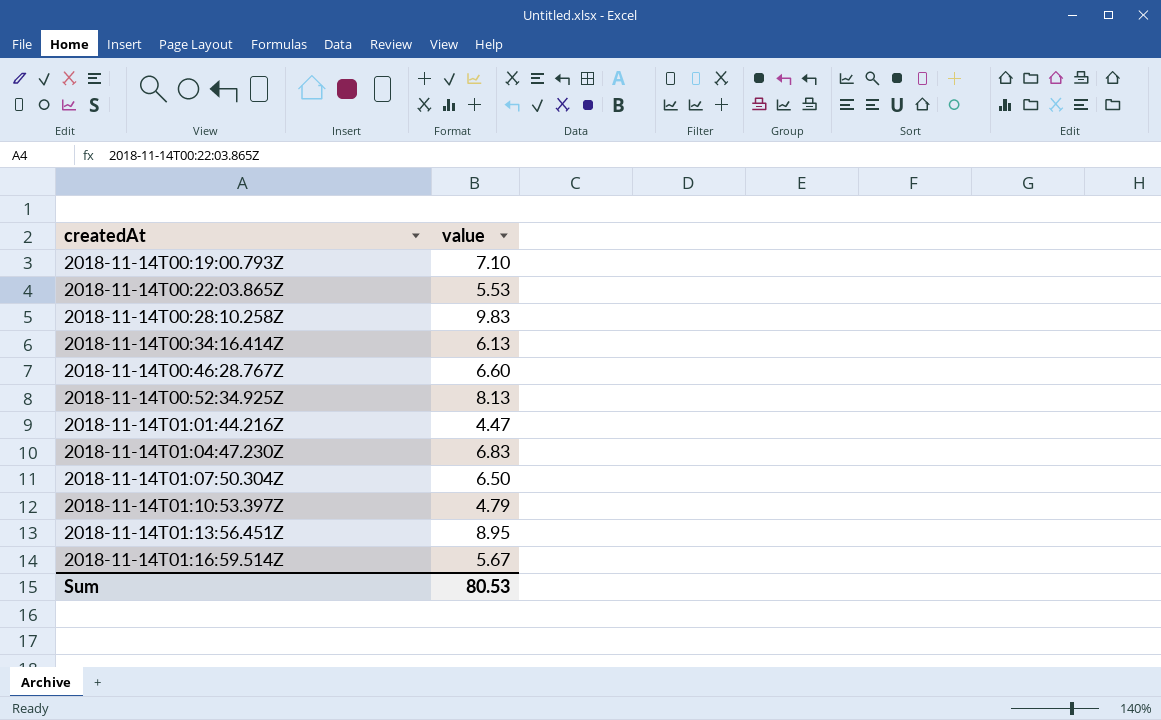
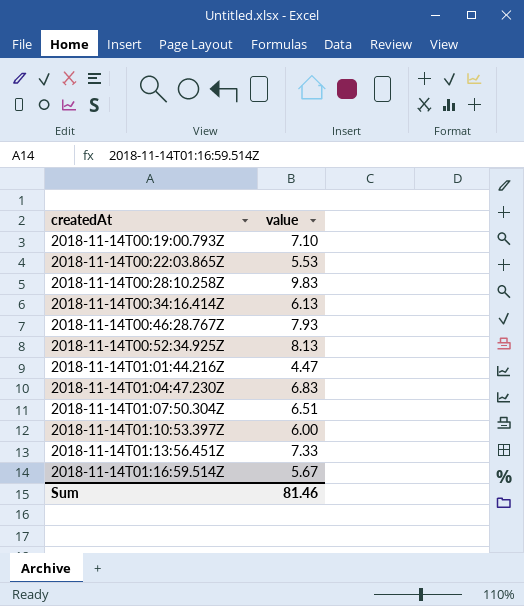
2018-11-14T00:46:28.767Z | value: 6.60 -> 7.93
2018-11-14T01:07:50.304Z | value: 6.50 -> 6.51
2018-11-14T01:10:53.397Z | value: 4.79 -> 6.00
2018-11-14T01:13:56.451Z | value: 8.95 -> 7.33
Sum | value: 80.53 -> 81.46

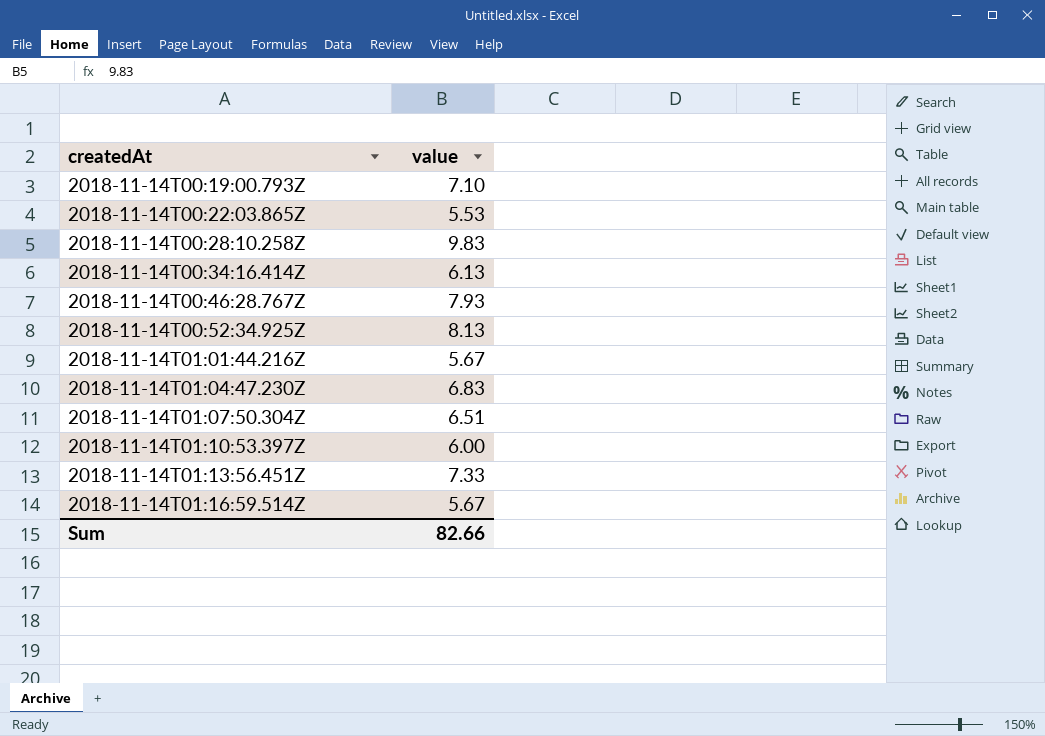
2018-11-14T01:01:44.216Z | value: 4.47 -> 5.67
Sum | value: 81.46 -> 82.66

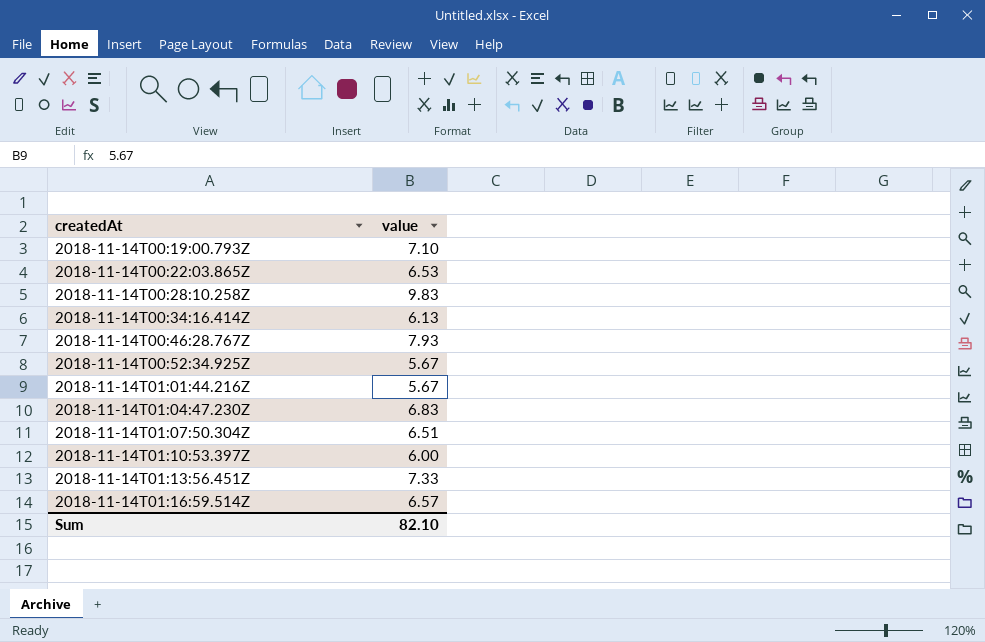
2018-11-14T00:22:03.865Z | value: 5.53 -> 6.53
2018-11-14T00:52:34.925Z | value: 8.13 -> 5.67
2018-11-14T01:16:59.514Z | value: 5.67 -> 6.57
Sum | value: 82.66 -> 82.10

